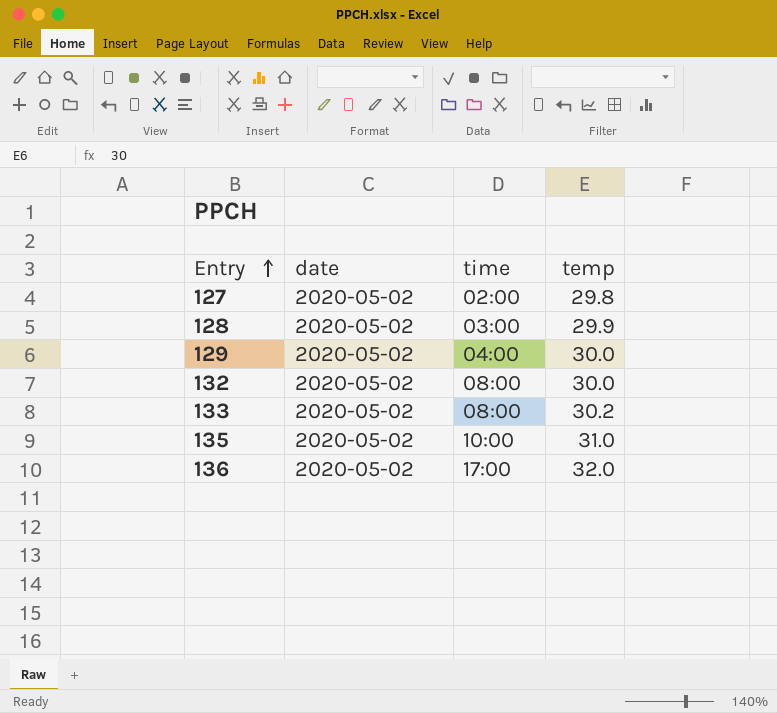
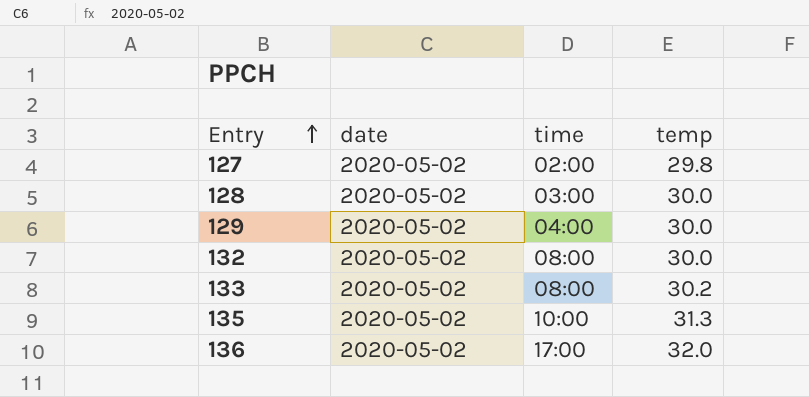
128 | temp: 29.9 -> 30.0
135 | temp: 31.0 -> 31.3

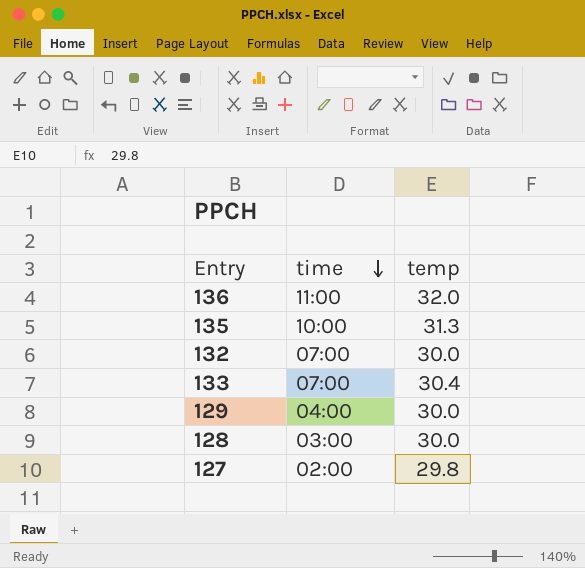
row order: Entry ascending -> time descending
column date | position: 2 -> none
136 | time: 17:00 -> 11:00
132 | time: 08:00 -> 07:00
133 | time: 08:00 -> 07:00
133 | temp: 30.2 -> 30.4

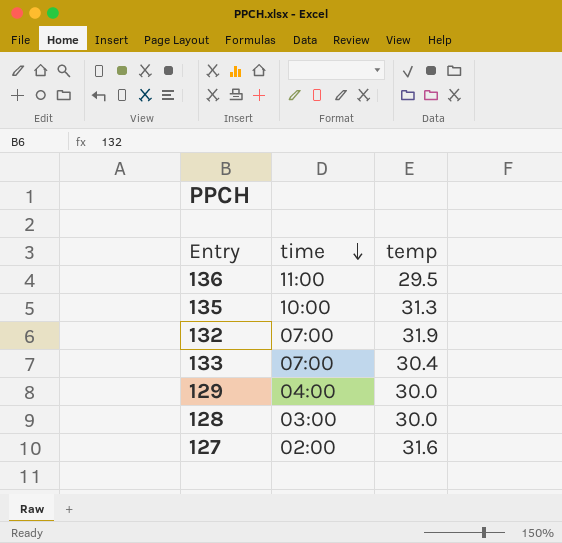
136 | temp: 32.0 -> 29.5
132 | temp: 30.0 -> 31.9
127 | temp: 29.8 -> 31.6

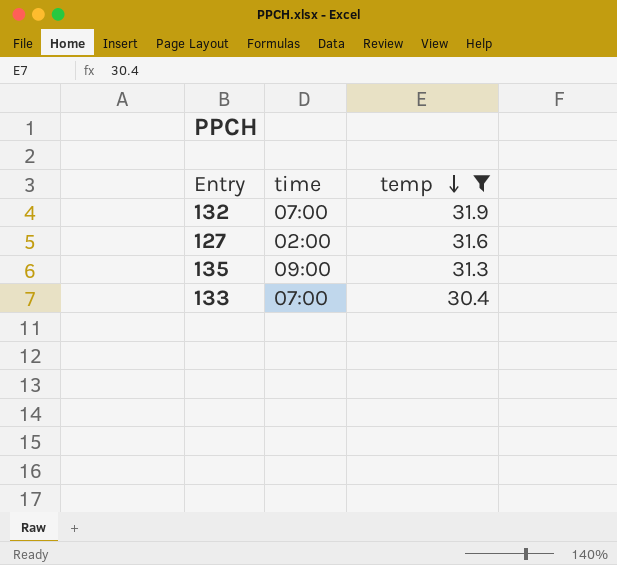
filter: none -> temp >= 30.4
row order: time descending -> temp descending
135 | time: 10:00 -> 09:00

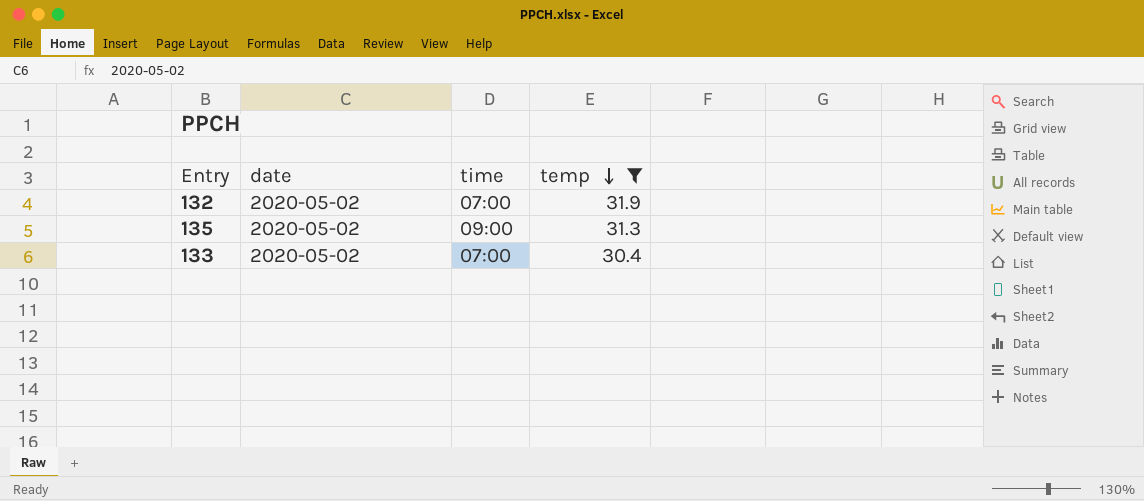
column date | position: none -> 2
row 127: 02:00 | 31.6 -> none

